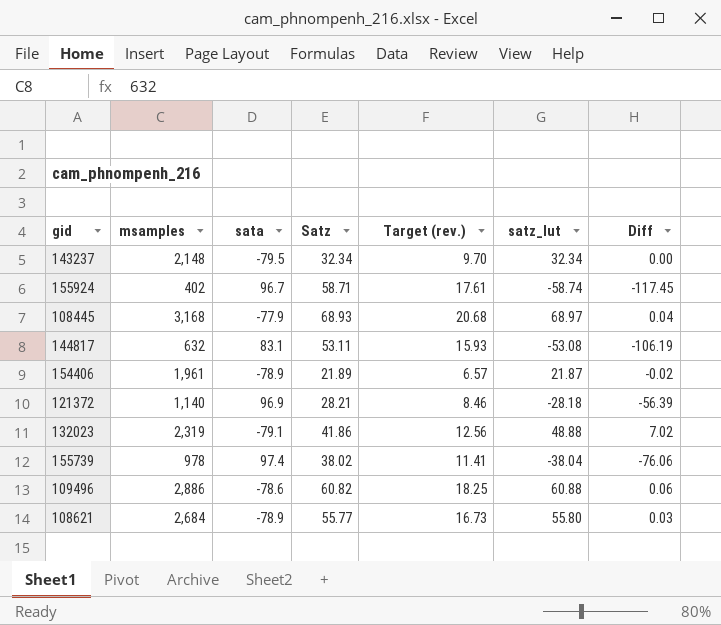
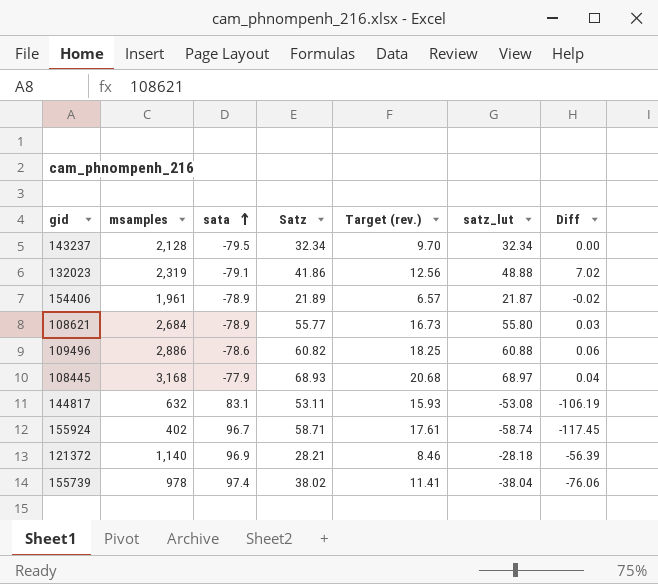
row order: none -> sata ascending
143237 | msamples: 2,148 -> 2,128

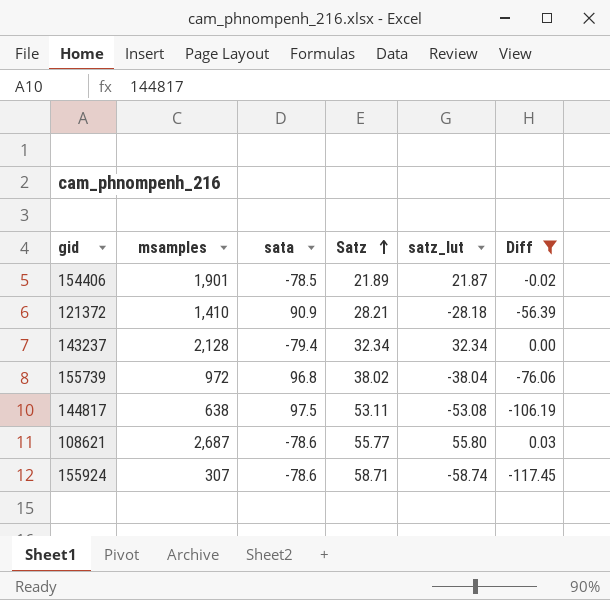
filter: none -> Diff <= 0.03
row order: sata ascending -> Satz ascending
column Target (rev.) | formula: [Satz] * 0.3 -> none
154406 | msamples: 1,961 -> 1,901
154406 | sata: -78.9 -> -78.5
121372 | msamples: 1,140 -> 1,410
121372 | sata: 96.9 -> 90.9
143237 | sata: -79.5 -> -79.4
155739 | msamples: 978 -> 972
155739 | sata: 97.4 -> 96.8
144817 | msamples: 632 -> 638
144817 | sata: 83.1 -> 97.5
108621 | msamples: 2,684 -> 2,687
108621 | sata: -78.9 -> -78.6
155924 | msamples: 402 -> 307
155924 | sata: 96.7 -> -78.6

